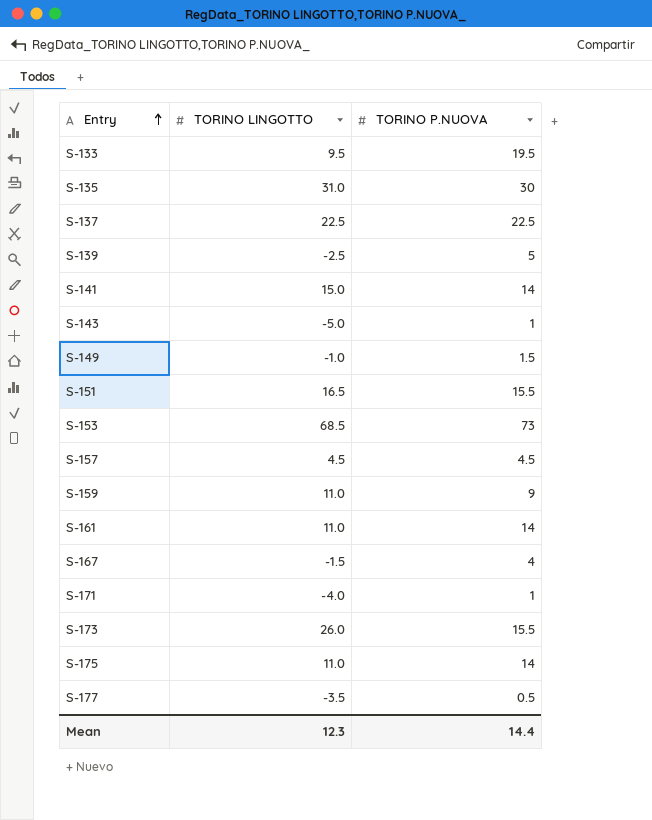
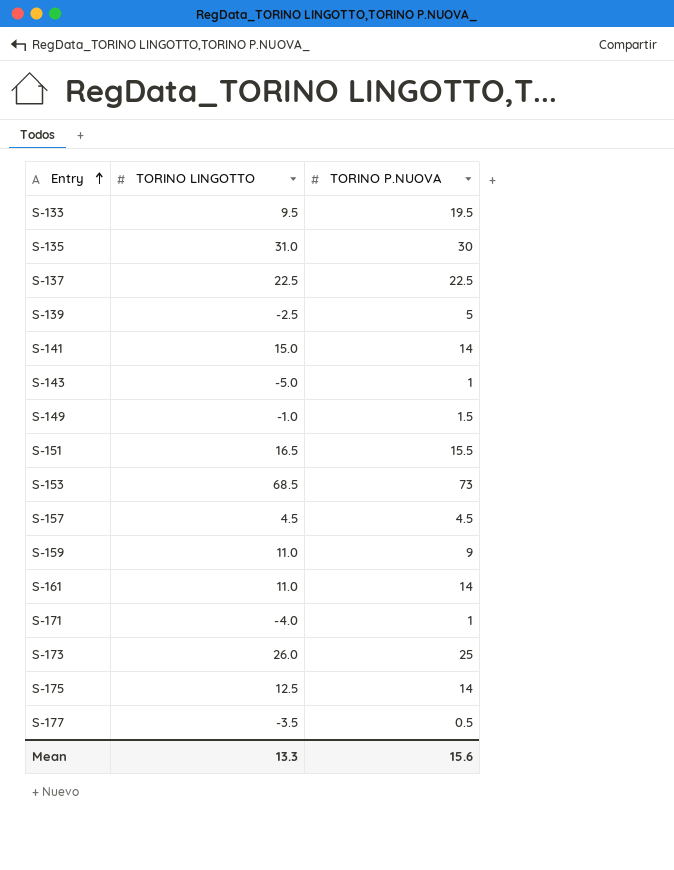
row S-167: -1.5 | 4 -> none
S-173 | TORINO P.NUOVA: 15.5 -> 25
S-175 | TORINO LINGOTTO: 11.0 -> 12.5
Mean | TORINO LINGOTTO: 12.3 -> 13.3
Mean | TORINO P.NUOVA: 14.4 -> 15.6

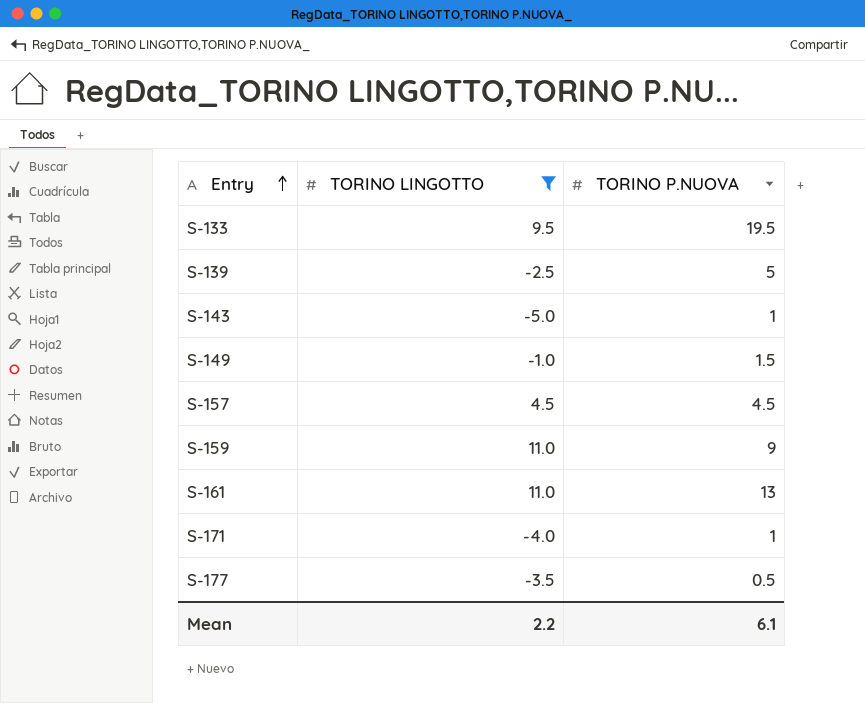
filter: none -> TORINO LINGOTTO <= 11.0
S-161 | TORINO P.NUOVA: 14 -> 13
Mean | TORINO LINGOTTO: 13.3 -> 2.2
Mean | TORINO P.NUOVA: 15.6 -> 6.1

